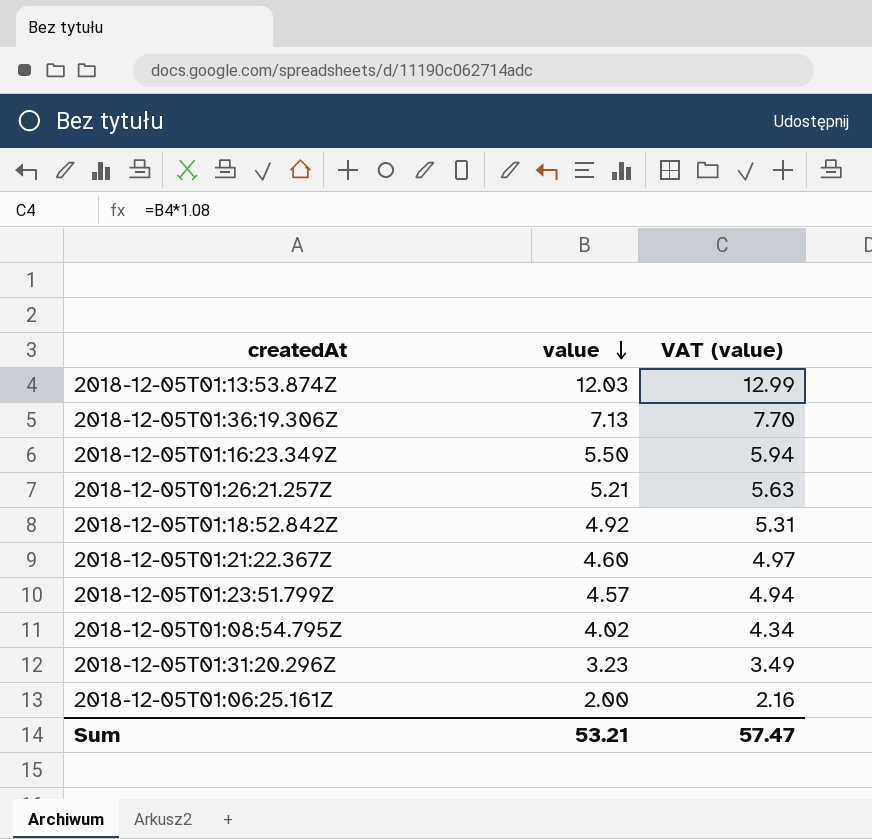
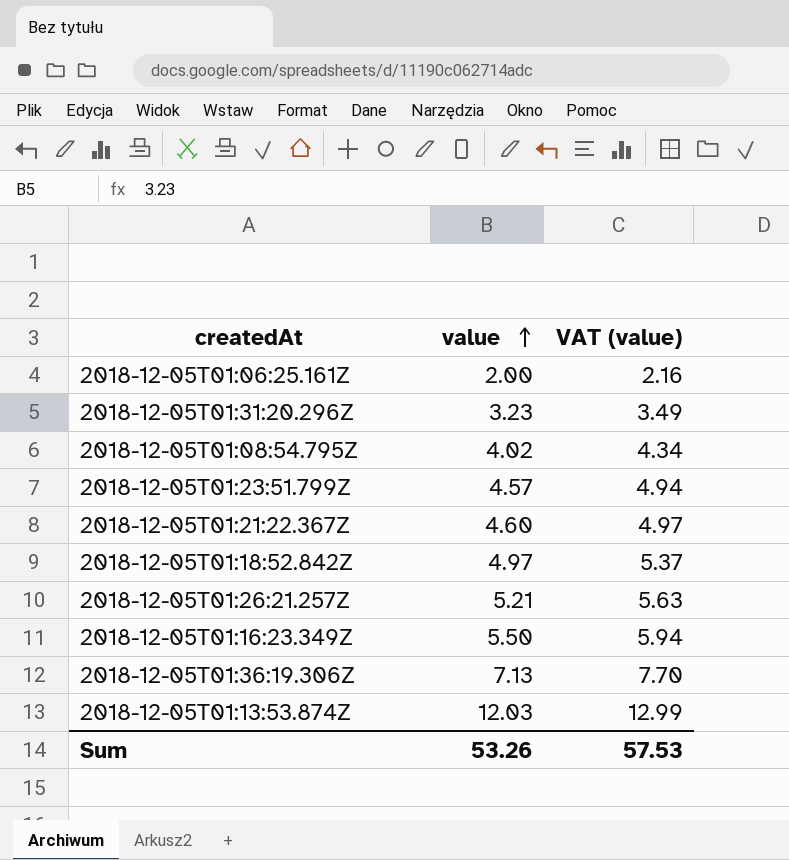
row order: value descending -> value ascending
2018-12-05T01:18:52.842Z | value: 4.92 -> 4.97
2018-12-05T01:18:52.842Z | VAT (value): 5.31 -> 5.37
Sum | value: 53.21 -> 53.26
Sum | VAT (value): 57.47 -> 57.53

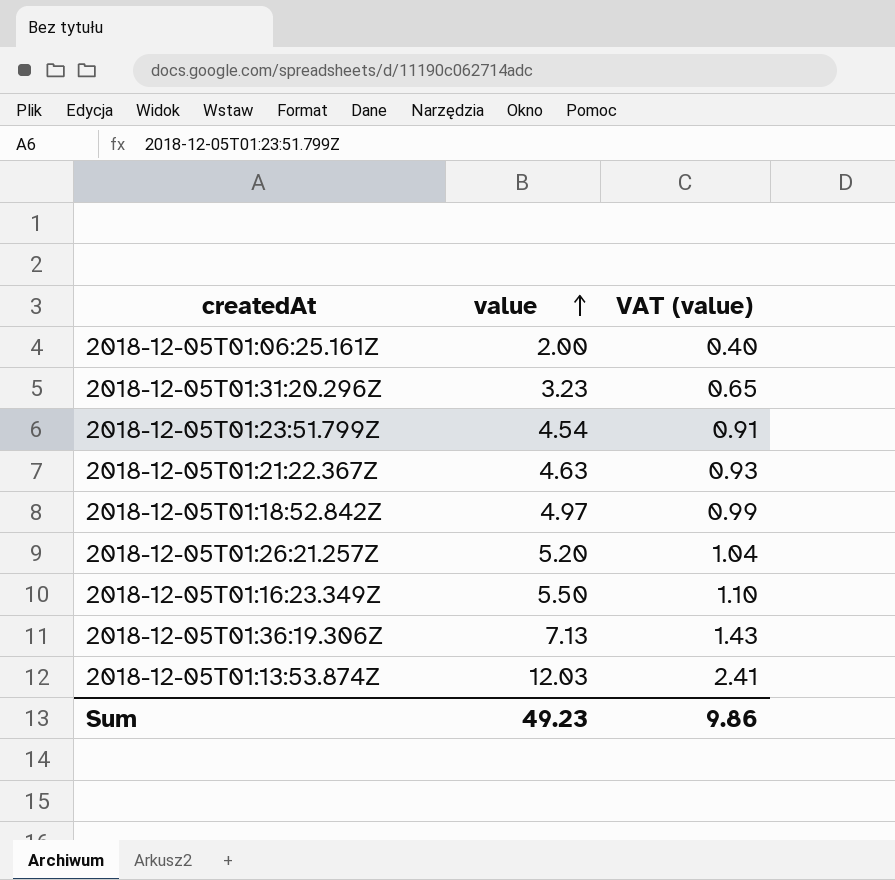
column VAT (value) | formula: [value] * 1.08 -> [value] * 0.2
row 2018-12-05T01:08:54.795Z: 4.02 | 4.34 -> none
2018-12-05T01:23:51.799Z | value: 4.57 -> 4.54
2018-12-05T01:21:22.367Z | value: 4.60 -> 4.63
2018-12-05T01:26:21.257Z | value: 5.21 -> 5.20
Sum | value: 53.26 -> 49.23
Sum | VAT (value): 57.53 -> 9.86

